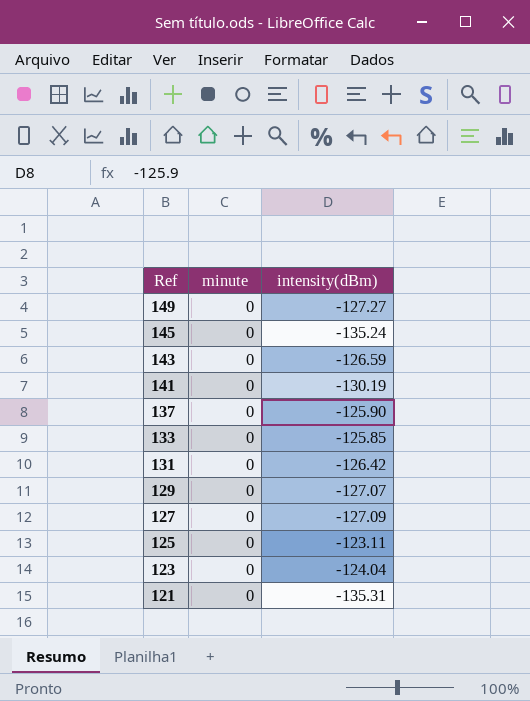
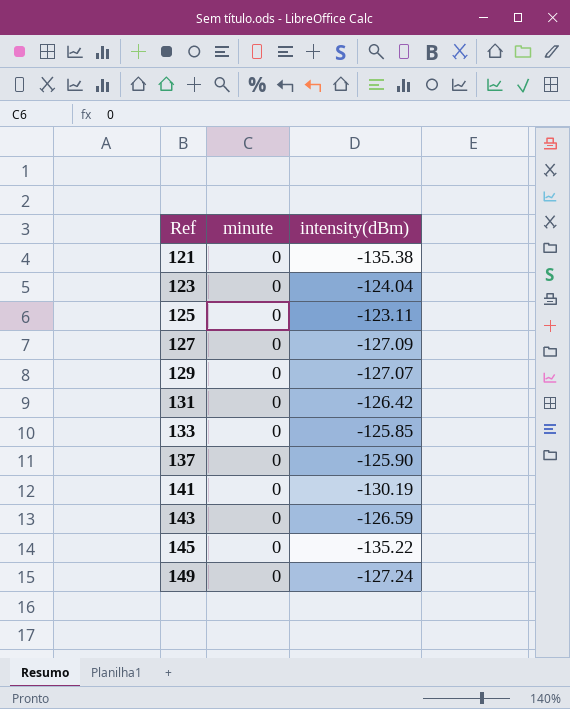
row order: Ref descending -> Ref ascending
121 | intensity(dBm): -135.31 -> -135.38
145 | intensity(dBm): -135.24 -> -135.22
149 | intensity(dBm): -127.27 -> -127.24

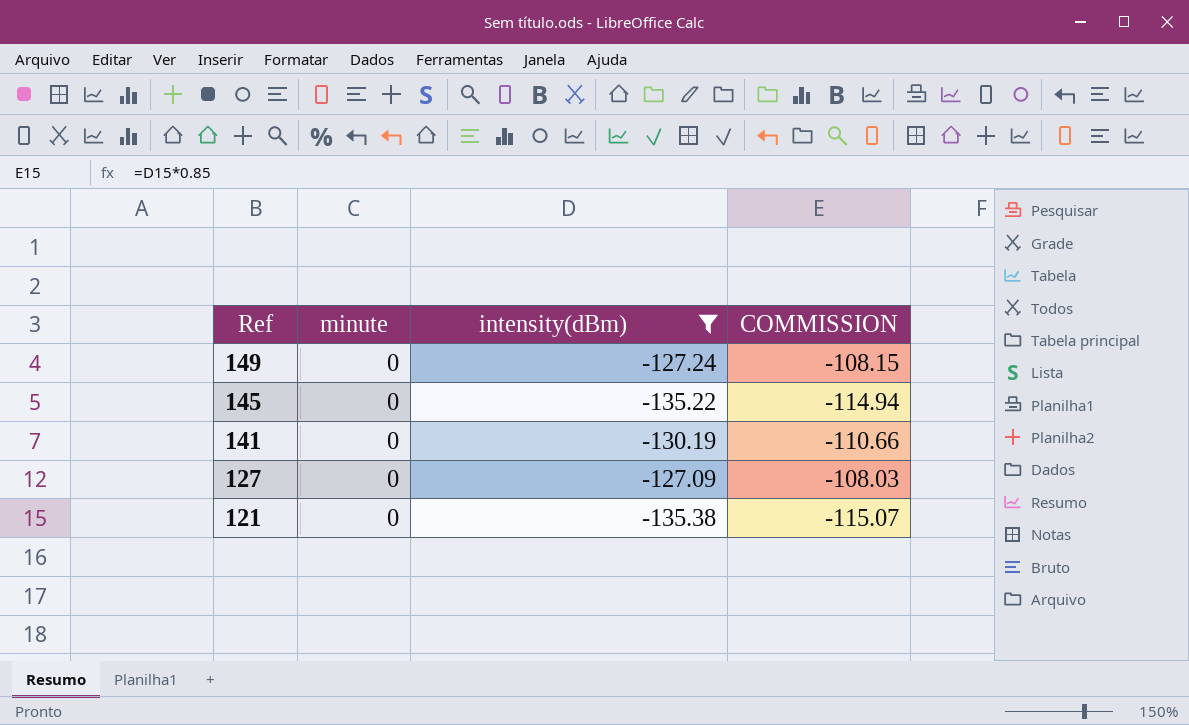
filter: none -> intensity(dBm) <= -127.09
row order: Ref ascending -> Ref descending
column COMMISSION | formula: none -> [intensity(dBm)] * 0.85

